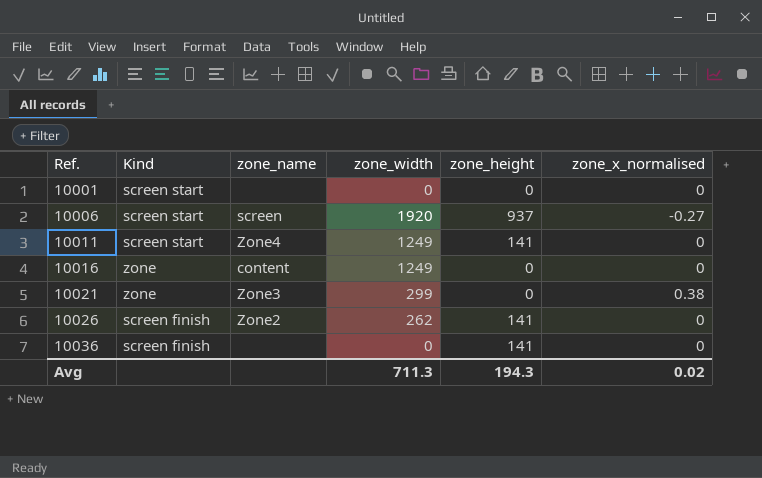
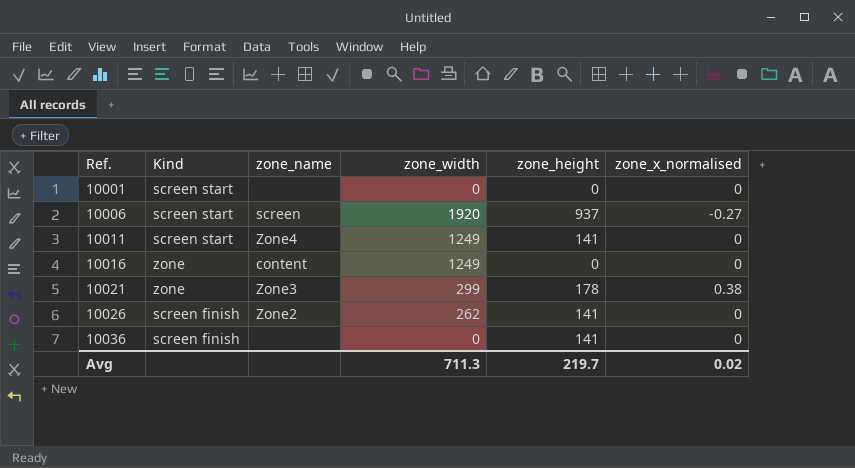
10021 | zone_height: 0 -> 178
Avg | zone_height: 194.3 -> 219.7

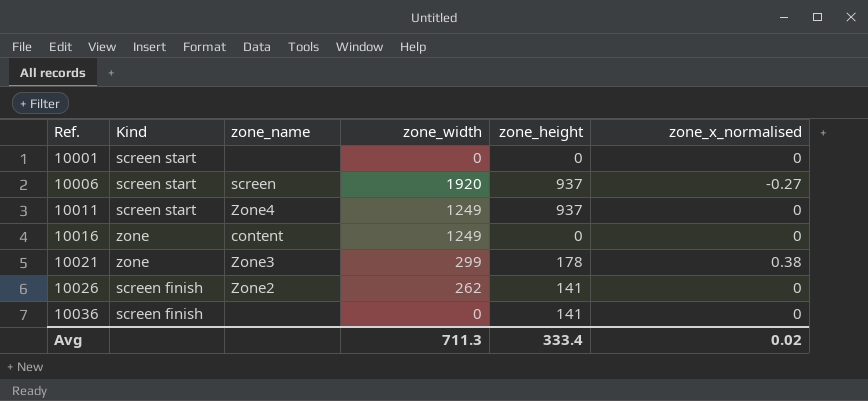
10011 | zone_height: 141 -> 937
Avg | zone_height: 219.7 -> 333.4

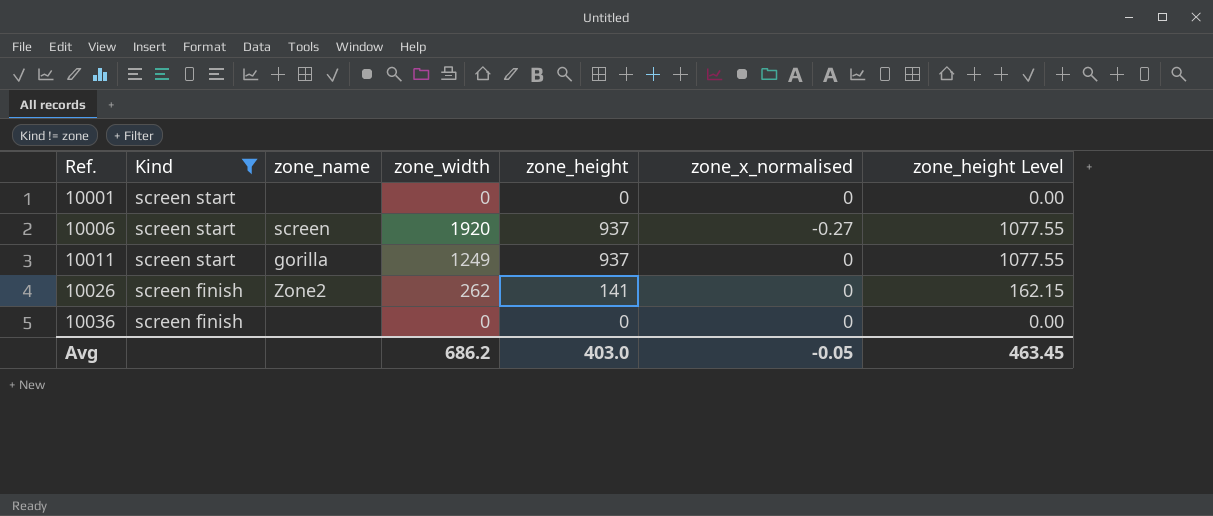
filter: none -> Kind != zone
column zone_height Level | formula: none -> [zone_height] * 1.15
10011 | zone_name: Zone4 -> gorilla
10036 | zone_height: 141 -> 0
Avg | zone_width: 711.3 -> 686.2
Avg | zone_height: 333.4 -> 403.0
Avg | zone_x_normalised: 0.02 -> -0.05

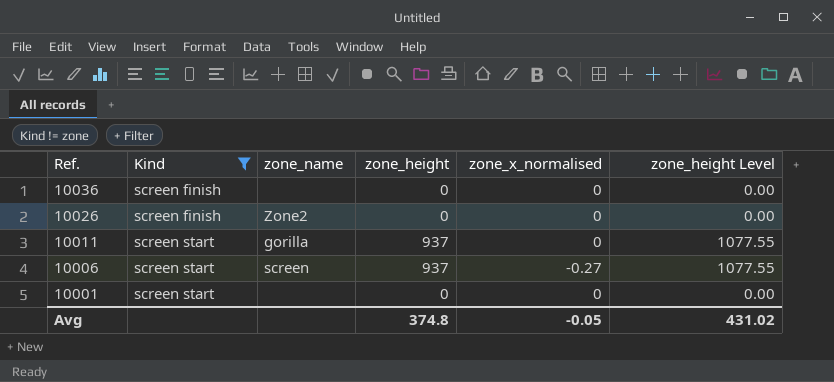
row order: Ref. ascending -> Ref. descending
column zone_width | position: 4 -> none
10026 | zone_height: 141 -> 0
10026 | zone_height Level: 162.15 -> 0.00
Avg | zone_height: 403.0 -> 374.8
Avg | zone_height Level: 463.45 -> 431.02

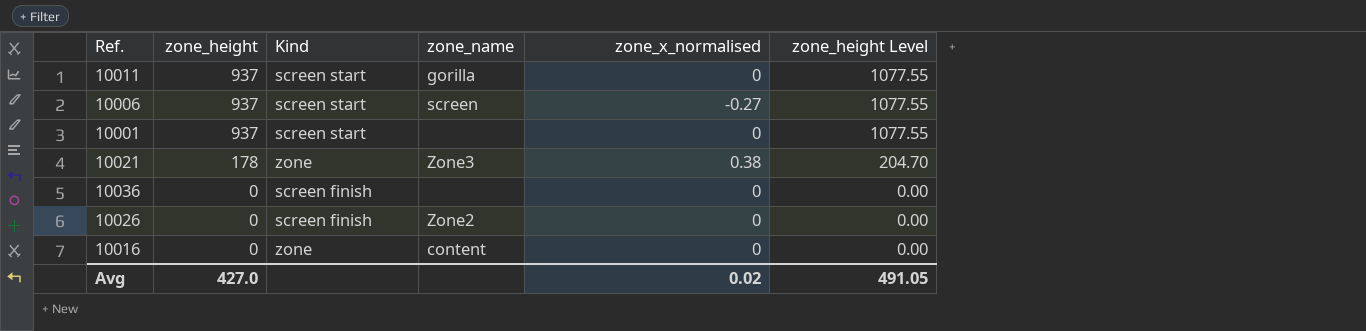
filter: Kind != zone -> none
row order: Ref. descending -> zone_height descending
column zone_height | position: 4 -> 2
10001 | zone_height: 0 -> 937
10001 | zone_height Level: 0.00 -> 1077.55
Avg | zone_height: 374.8 -> 427.0
Avg | zone_x_normalised: -0.05 -> 0.02
Avg | zone_height Level: 431.02 -> 491.05

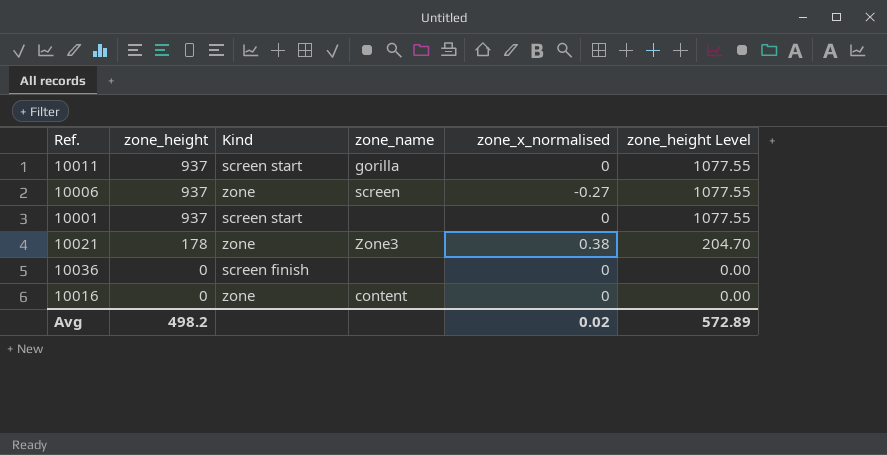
row 10026: 0 | screen finish | Zone2 | 0 | 0.00 -> none
10006 | Kind: screen start -> zone
Avg | zone_height: 427.0 -> 498.2
Avg | zone_height Level: 491.05 -> 572.89

